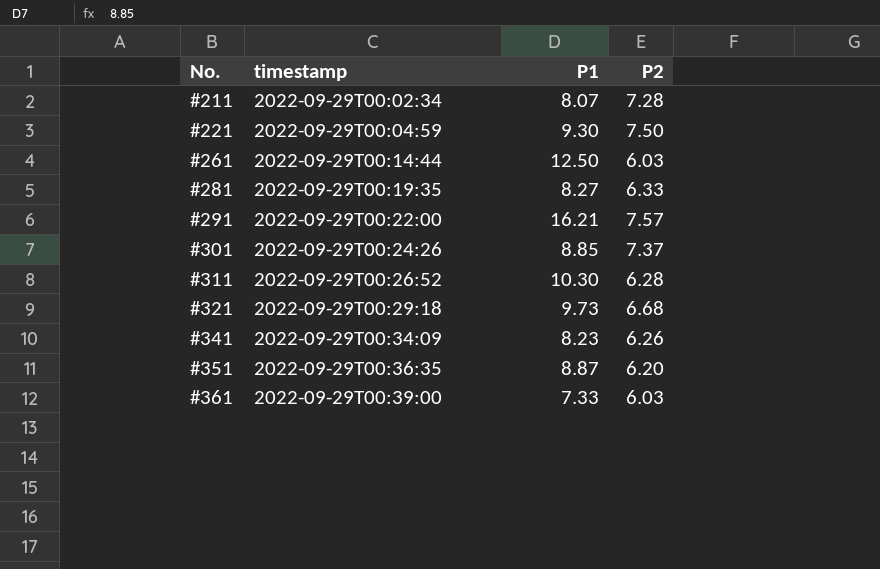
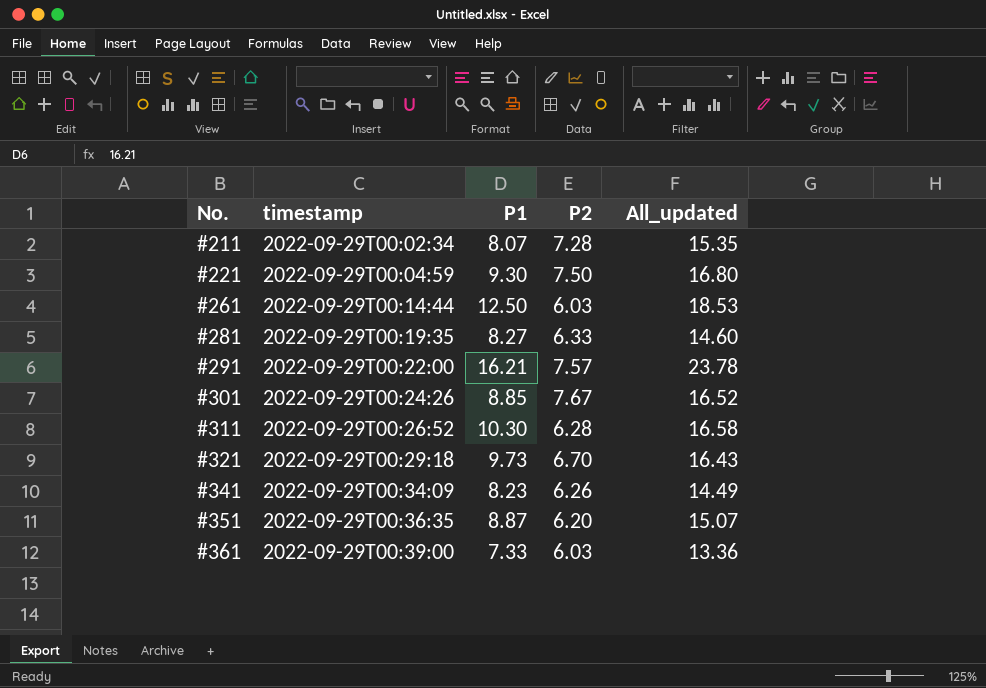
column All_updated | formula: none -> [P1] + [P2]
#301 | P2: 7.37 -> 7.67
#321 | P2: 6.68 -> 6.70

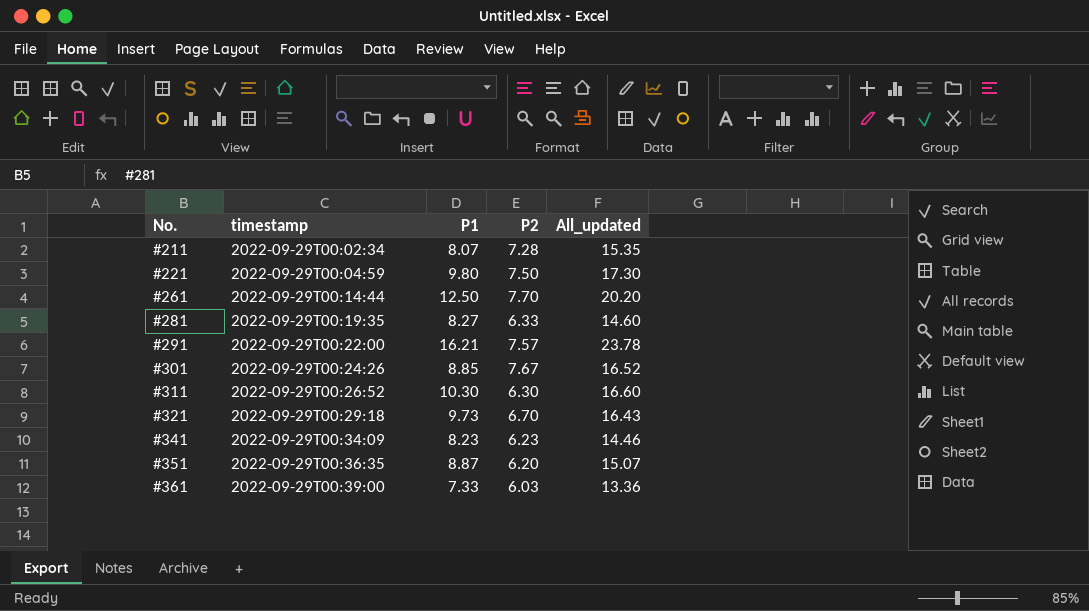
#221 | P1: 9.30 -> 9.80
#221 | All_updated: 16.80 -> 17.30
#261 | P2: 6.03 -> 7.70
#261 | All_updated: 18.53 -> 20.20
#311 | P2: 6.28 -> 6.30
#311 | All_updated: 16.58 -> 16.60
#341 | P2: 6.26 -> 6.23
#341 | All_updated: 14.49 -> 14.46

